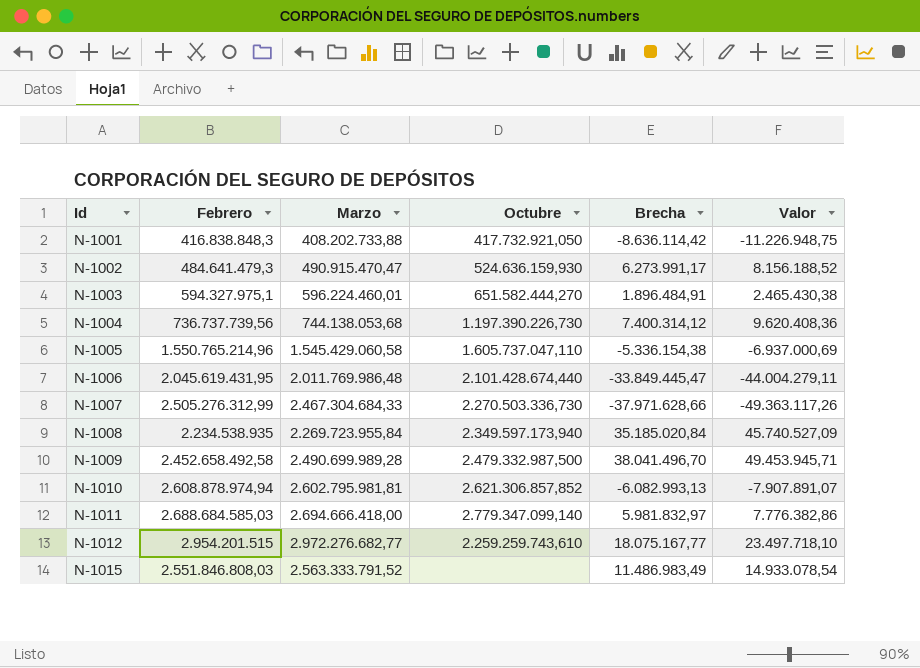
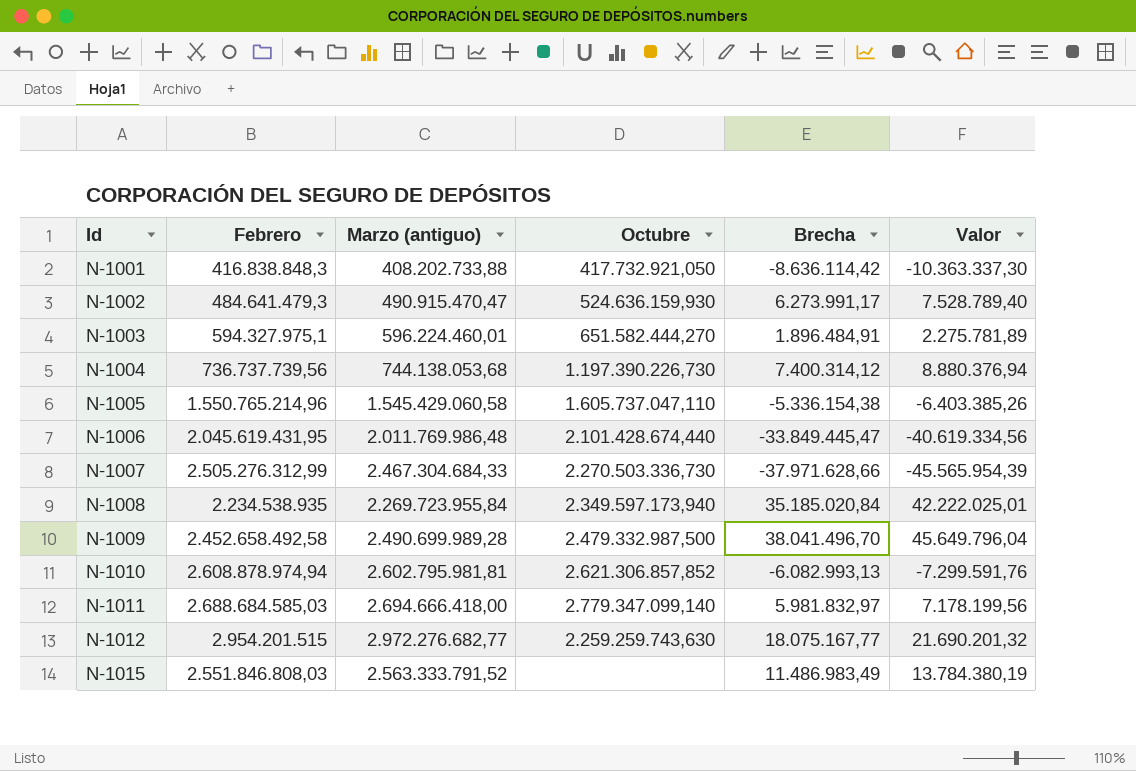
column name: Marzo -> Marzo (antiguo)
column Valor | formula: [Brecha] * 1,3 -> [Brecha] * 1,2
N-1012 | Octubre: 2.259.259.743,610 -> 2.259.259.743,630

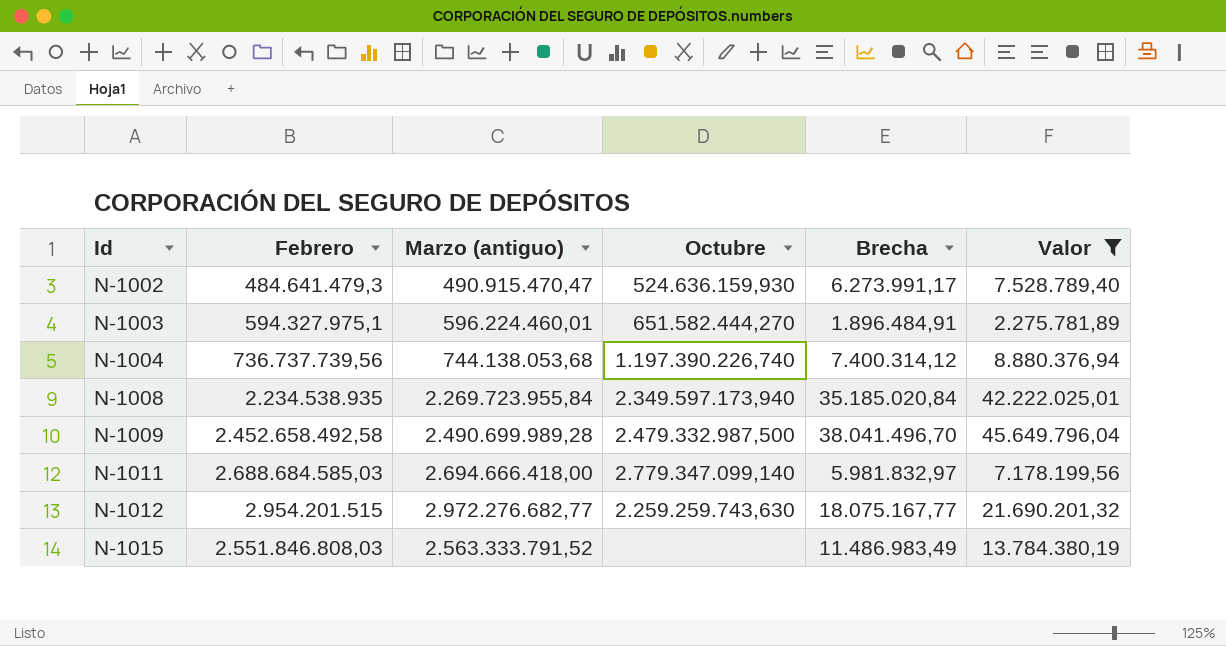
filter: none -> Valor >= 2.275.781,89
N-1004 | Octubre: 1.197.390.226,730 -> 1.197.390.226,740

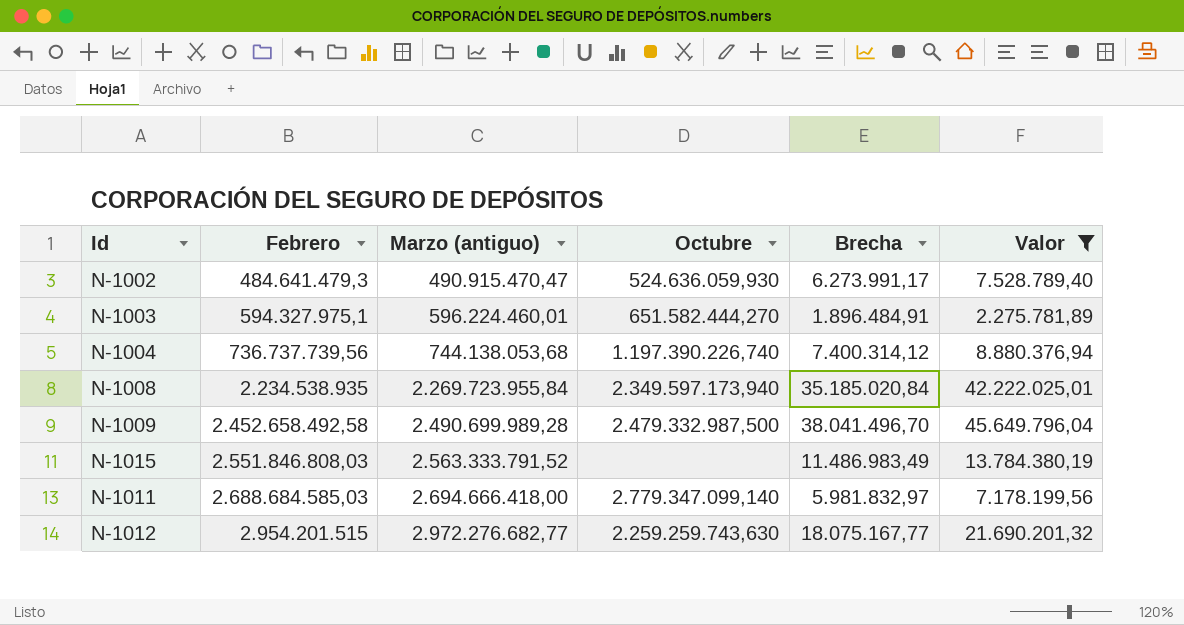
row order: Id ascending -> Febrero ascending
N-1002 | Octubre: 524.636.159,930 -> 524.636.059,930

